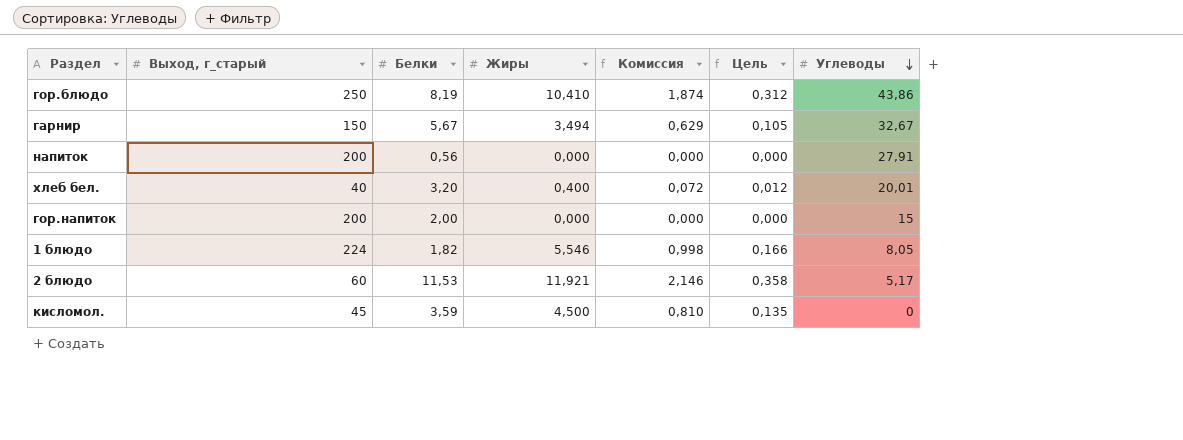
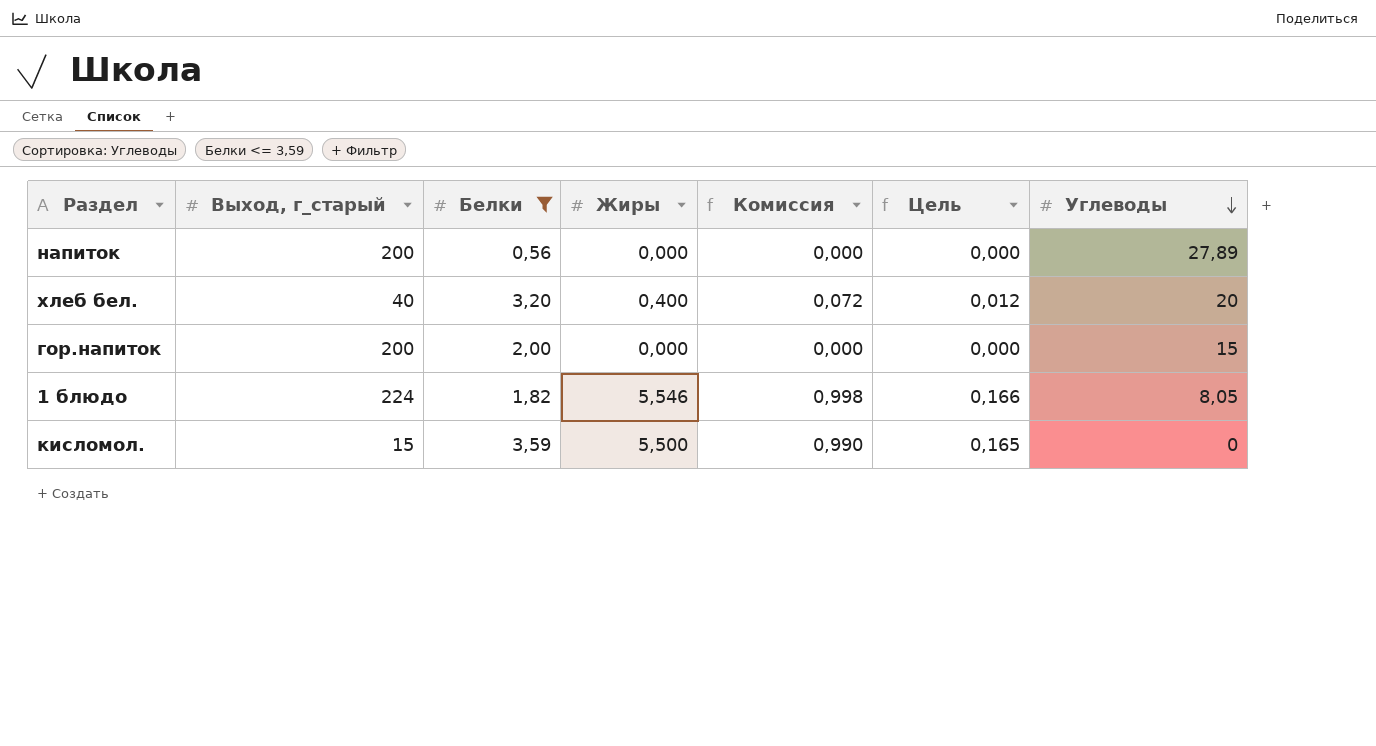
filter: none -> Белки <= 3,59
напиток | Углеводы: 27,91 -> 27,89
хлеб бел. | Углеводы: 20,01 -> 20
кисломол. | Выход, г_старый: 45 -> 15
кисломол. | Жиры: 4,500 -> 5,500
кисломол. | Комиссия: 0,810 -> 0,990
кисломол. | Цель: 0,135 -> 0,165

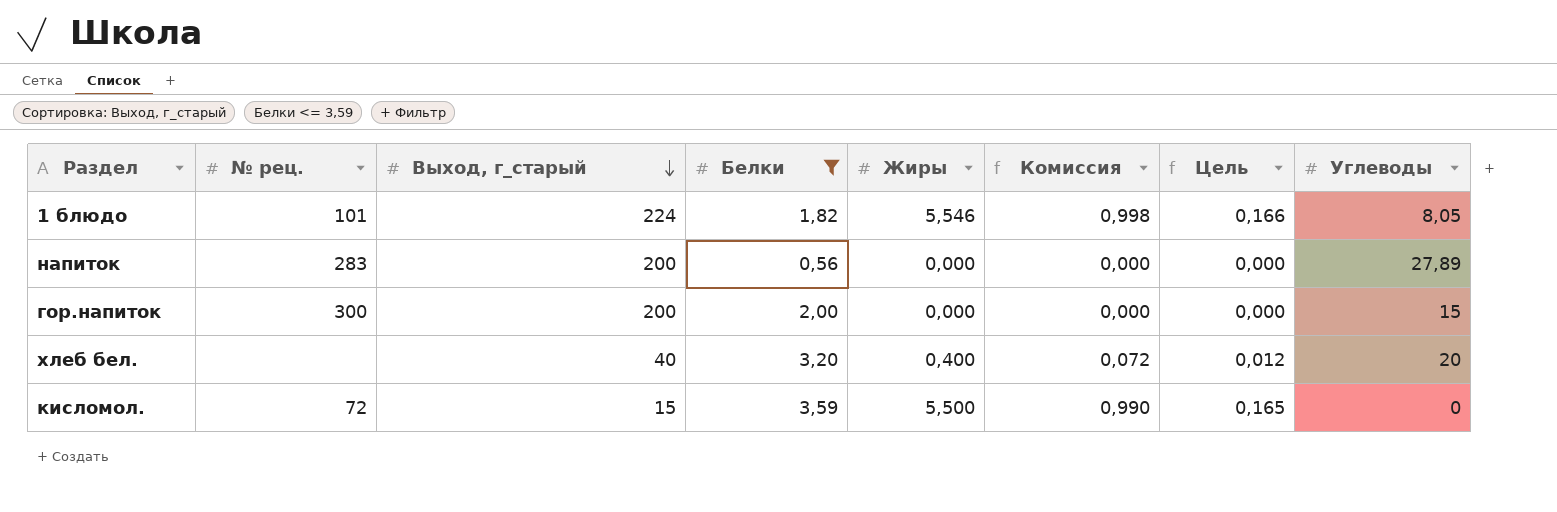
row order: Углеводы descending -> Выход, г_старый descending
column № рец. | position: none -> 2

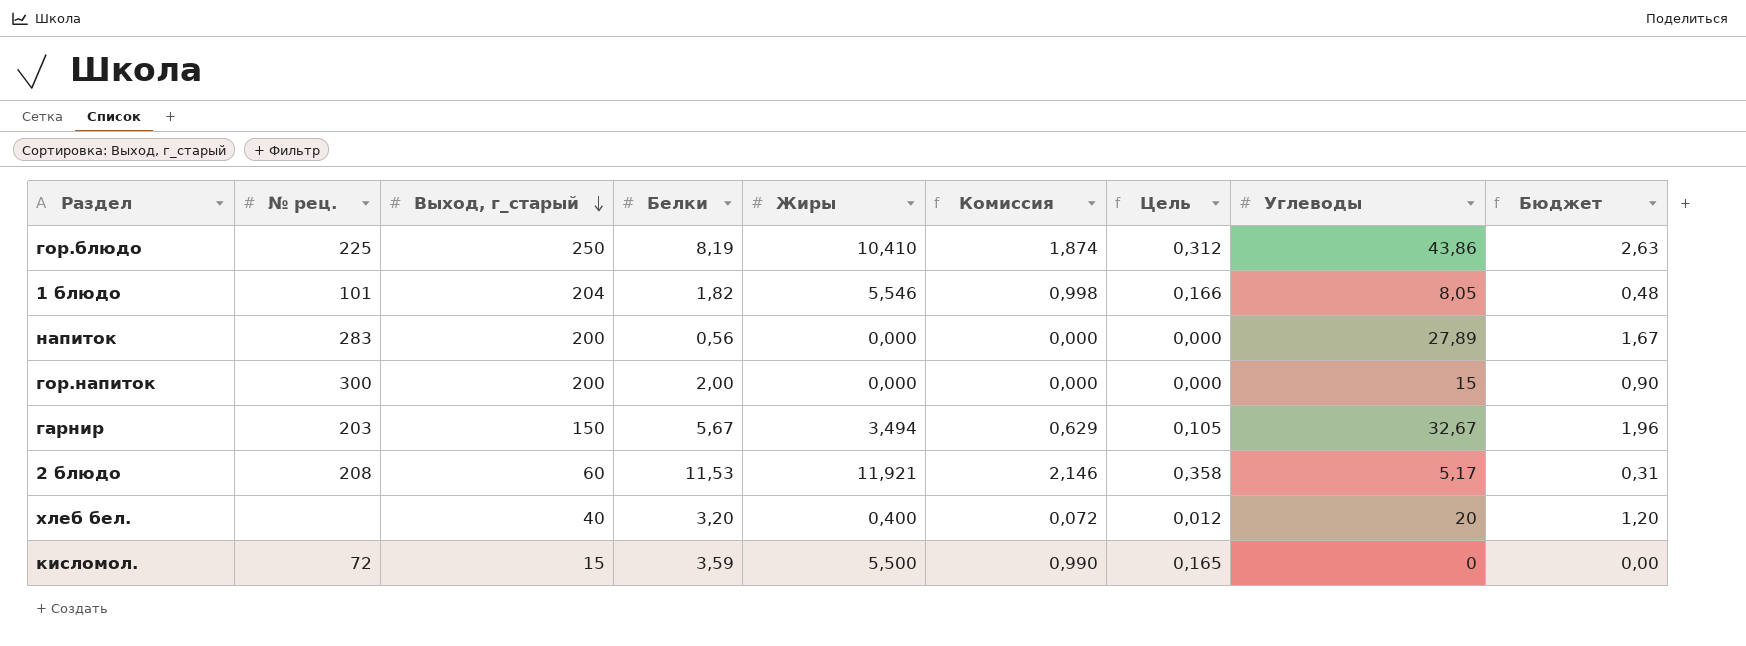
filter: Белки <= 3,59 -> none
column Бюджет | formula: none -> [Углеводы] * 0,06
1 блюдо | Выход, г_старый: 224 -> 204

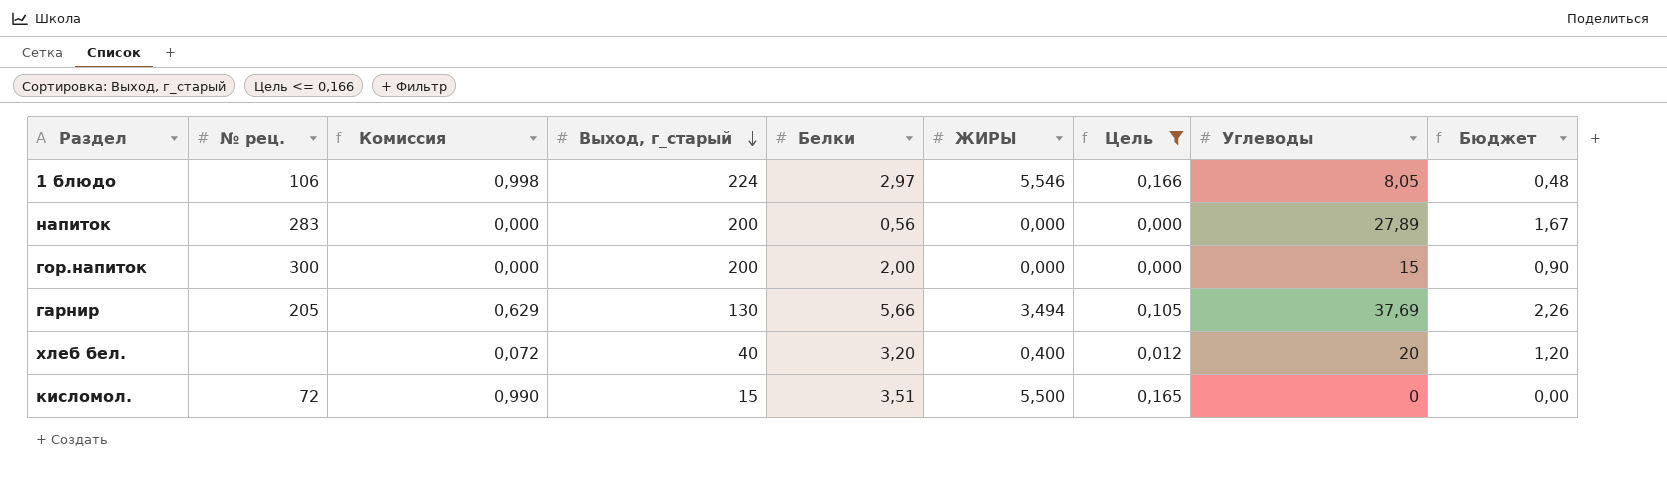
filter: none -> Цель <= 0,166
column Комиссия | position: 6 -> 3
column name: Жиры -> ЖИРЫ
1 блюдо | № рец.: 101 -> 106
1 блюдо | Выход, г_старый: 204 -> 224
1 блюдо | Белки: 1,82 -> 2,97
гарнир | № рец.: 203 -> 205
гарнир | Выход, г_старый: 150 -> 130
гарнир | Белки: 5,67 -> 5,66
гарнир | Углеводы: 32,67 -> 37,69
гарнир | Бюджет: 1,96 -> 2,26
кисломол. | Белки: 3,59 -> 3,51

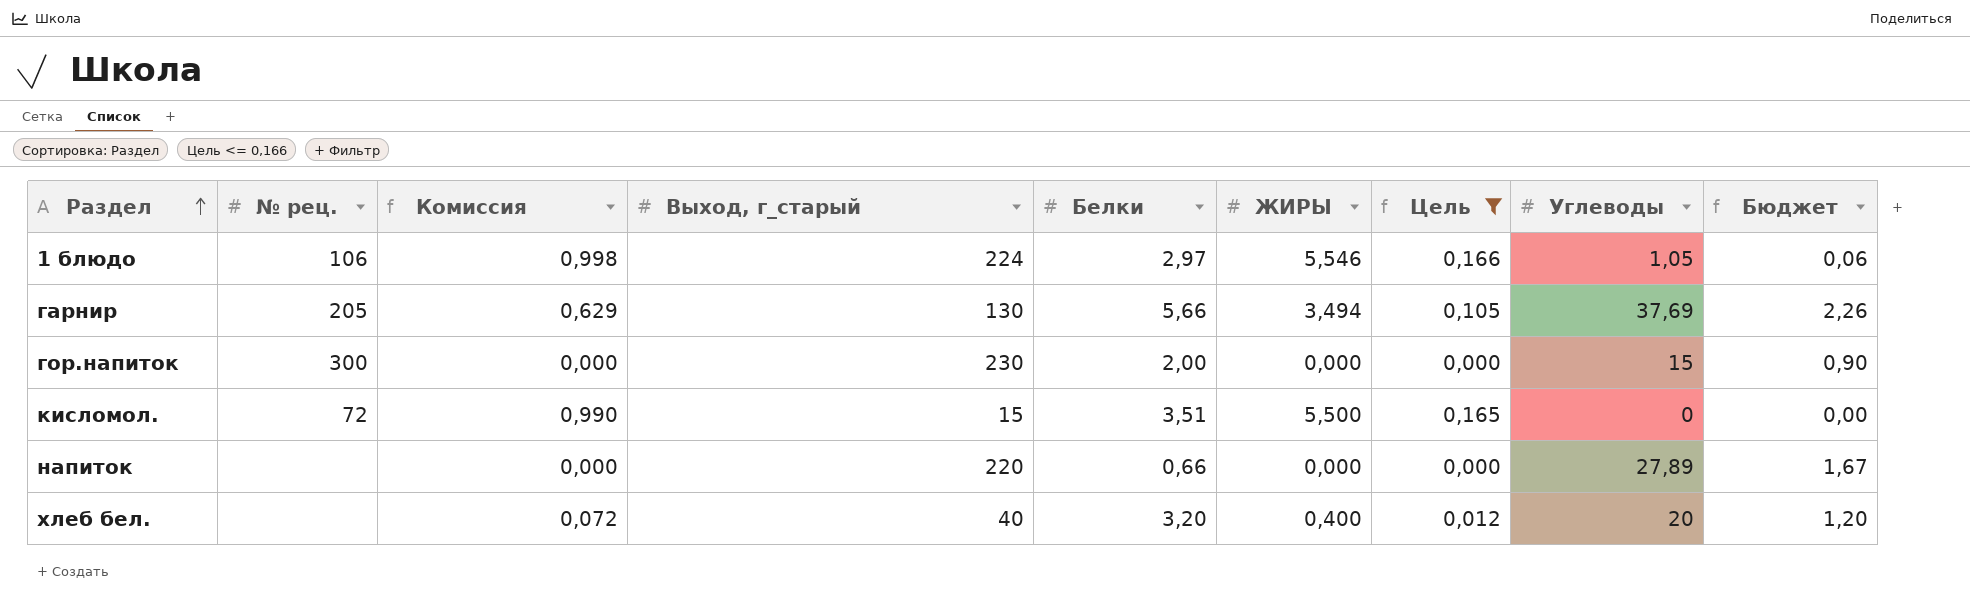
row order: Выход, г_старый descending -> Раздел ascending
1 блюдо | Углеводы: 8,05 -> 1,05
1 блюдо | Бюджет: 0,48 -> 0,06
гор.напиток | Выход, г_старый: 200 -> 230
напиток | № рец.: 283 -> none
напиток | Выход, г_старый: 200 -> 220
напиток | Белки: 0,56 -> 0,66

